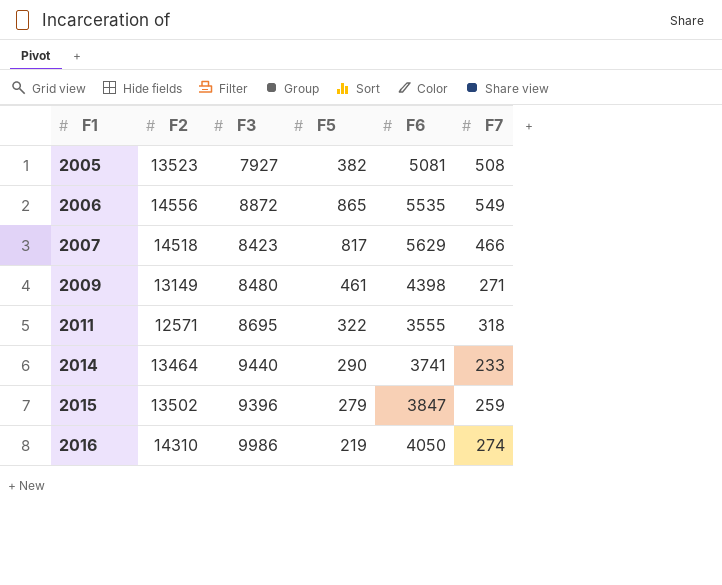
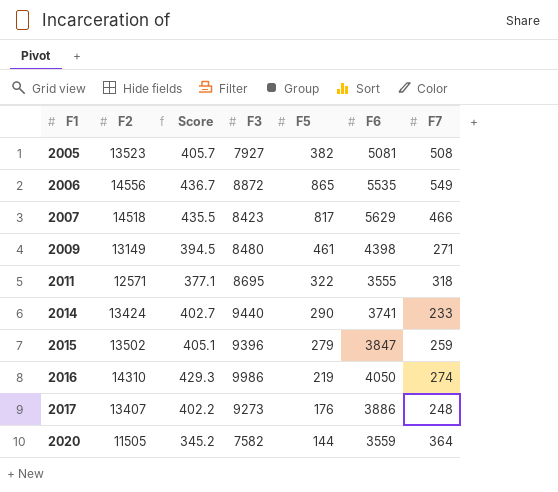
column Score | formula: none -> [F2] * 0.03
2014 | F2: 13464 -> 13424
row 2017: none -> 13407 | 402.2 | 9273 | 176 | 3886 | 248
row 2020: none -> 11505 | 345.2 | 7582 | 144 | 3559 | 364

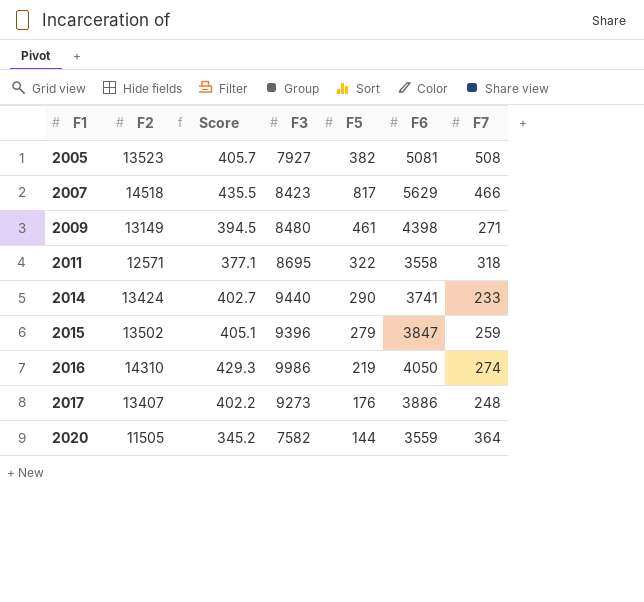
row 2006: 14556 | 436.7 | 8872 | 865 | 5535 | 549 -> none
2011 | F6: 3555 -> 3558

